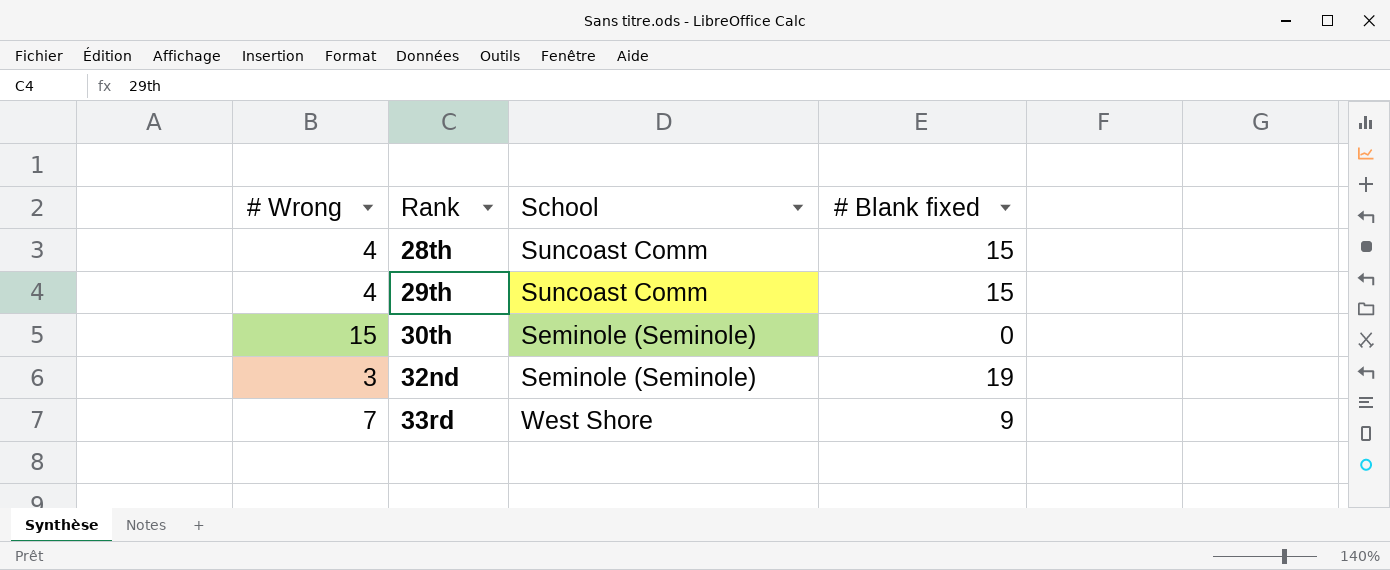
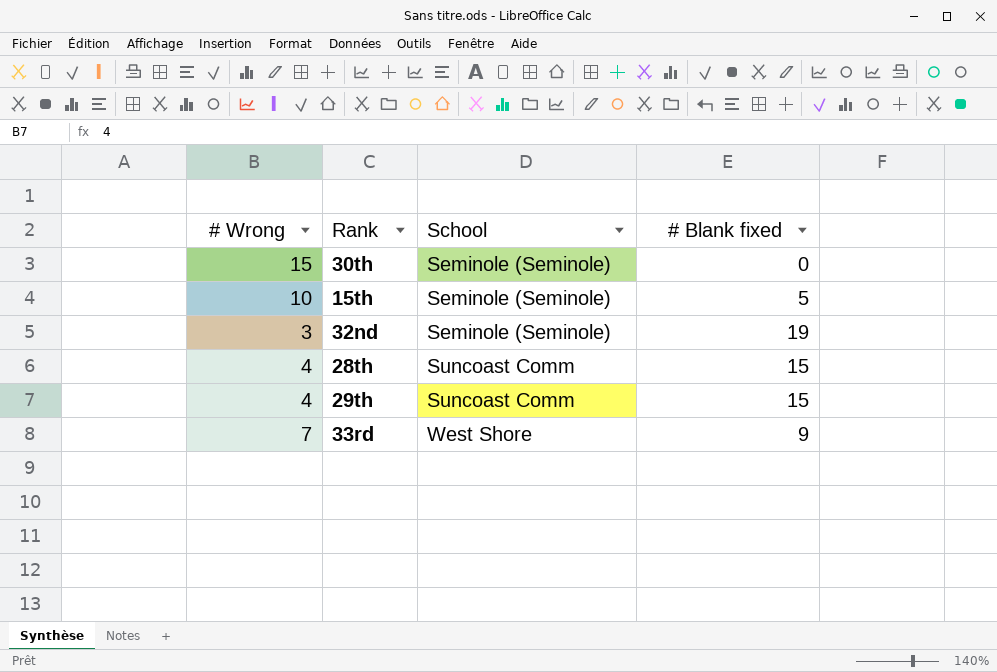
row order: Rank ascending -> School ascending
row 15th: none -> 10 | Seminole (Seminole) | 5

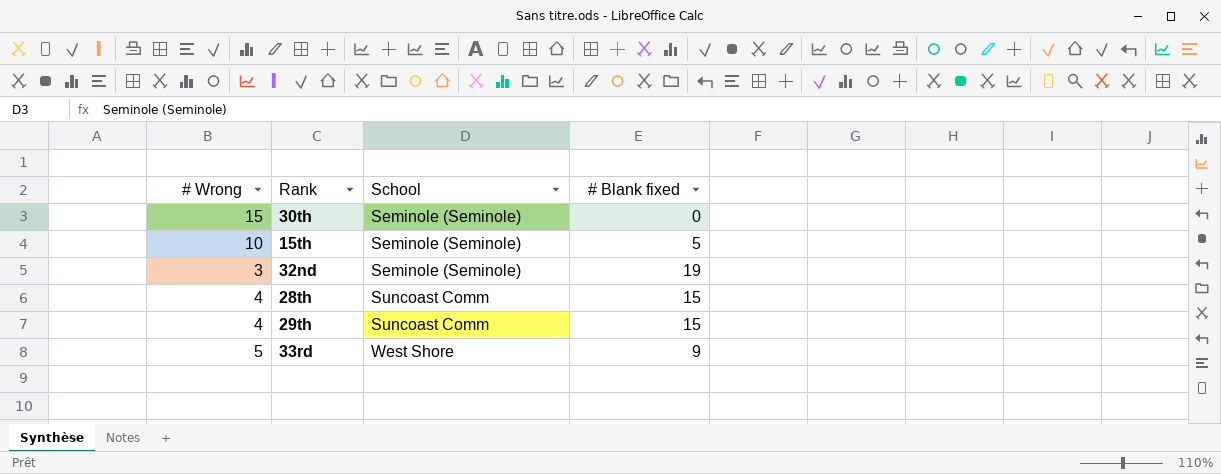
33rd | # Wrong: 7 -> 5

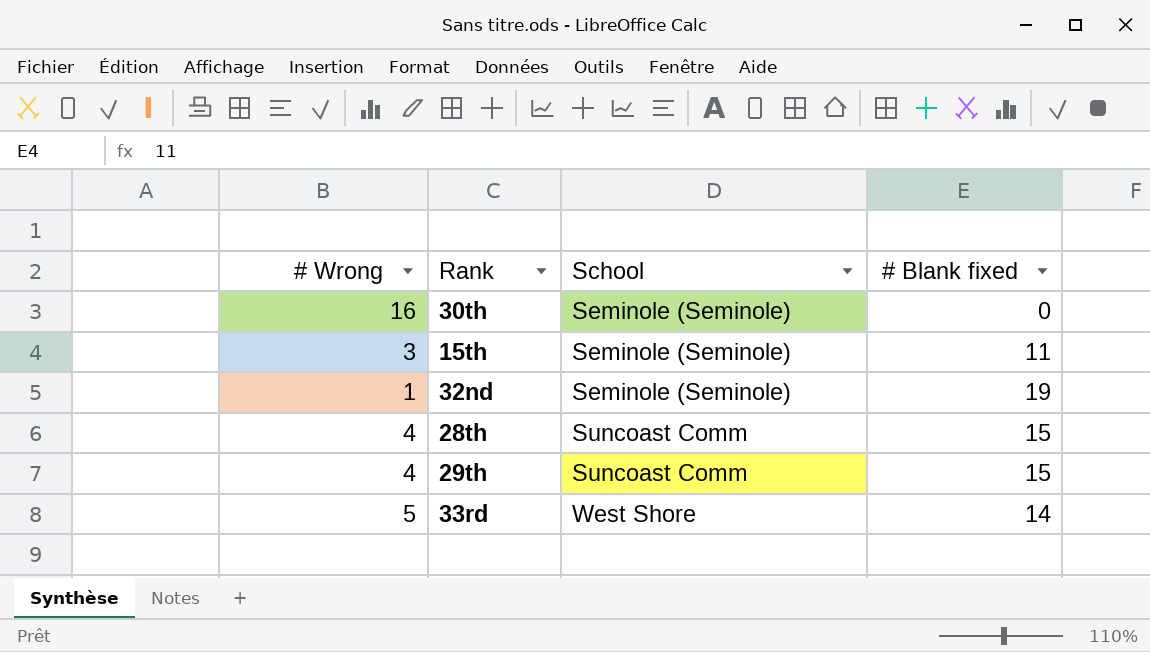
30th | # Wrong: 15 -> 16
15th | # Wrong: 10 -> 3
15th | # Blank fixed: 5 -> 11
32nd | # Wrong: 3 -> 1
33rd | # Blank fixed: 9 -> 14

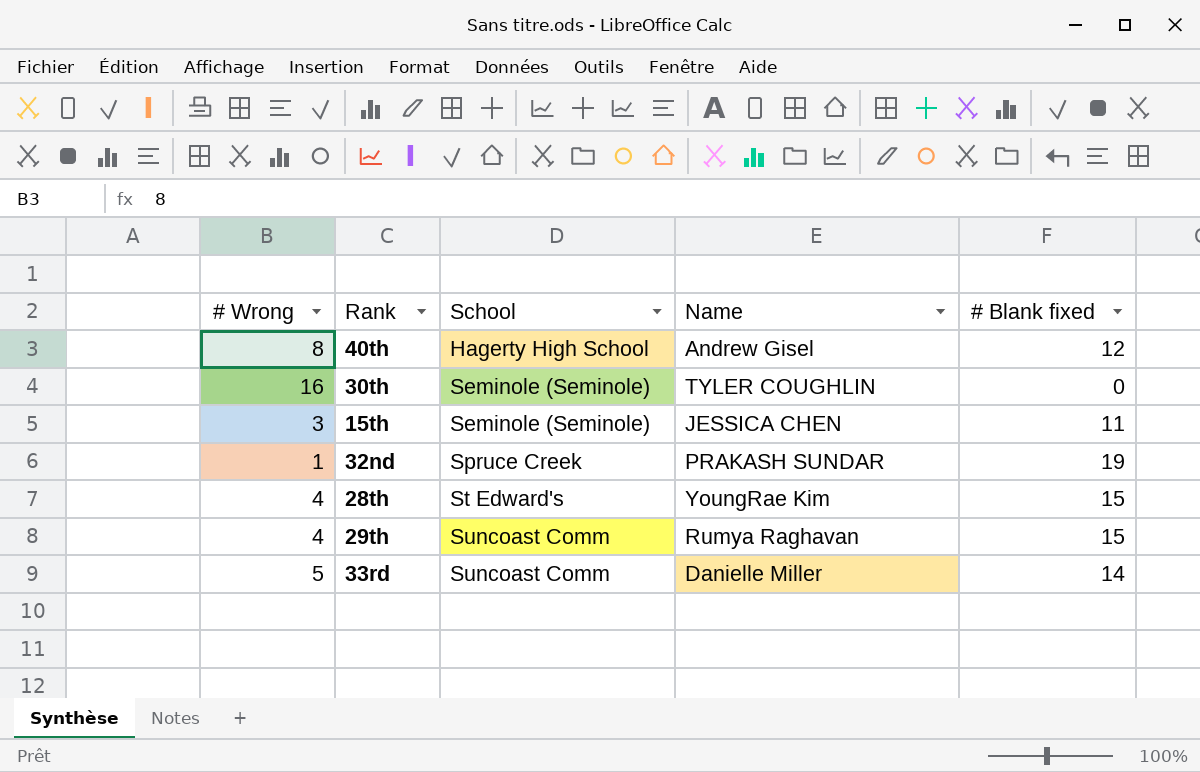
column Name | position: none -> 4
row 40th: none -> 8 | Hagerty High School | Andrew Gisel | 12
32nd | School: Seminole (Seminole) -> Spruce Creek
28th | School: Suncoast Comm -> St Edward's
33rd | School: West Shore -> Suncoast Comm

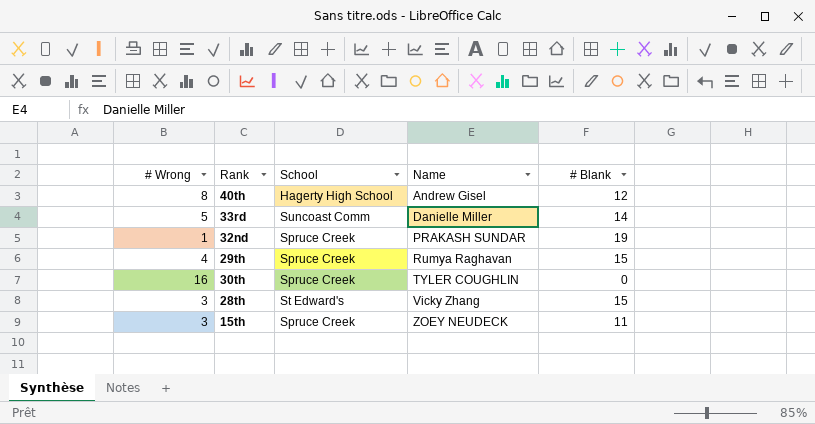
row order: School ascending -> Name ascending
column name: # Blank fixed -> # Blank
29th | School: Suncoast Comm -> Spruce Creek
30th | School: Seminole (Seminole) -> Spruce Creek
28th | # Wrong: 4 -> 3
28th | Name: YoungRae Kim -> Vicky Zhang
15th | School: Seminole (Seminole) -> Spruce Creek
15th | Name: JESSICA CHEN -> ZOEY NEUDECK

